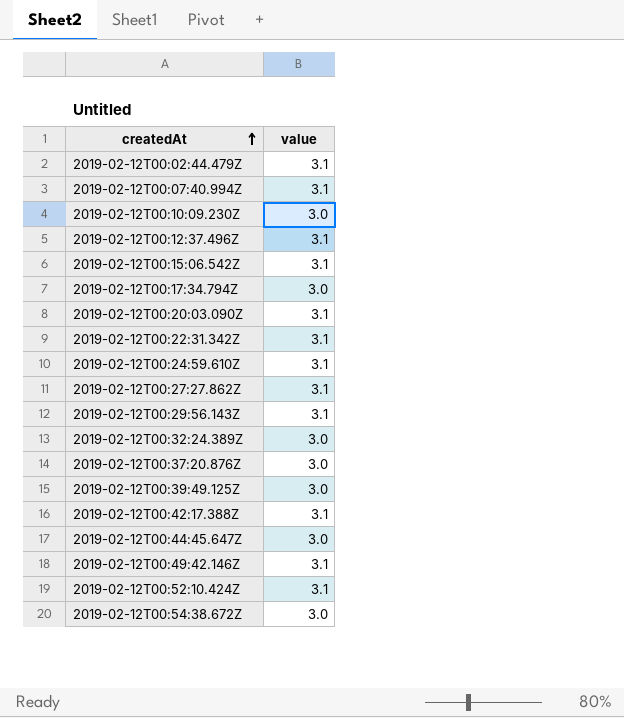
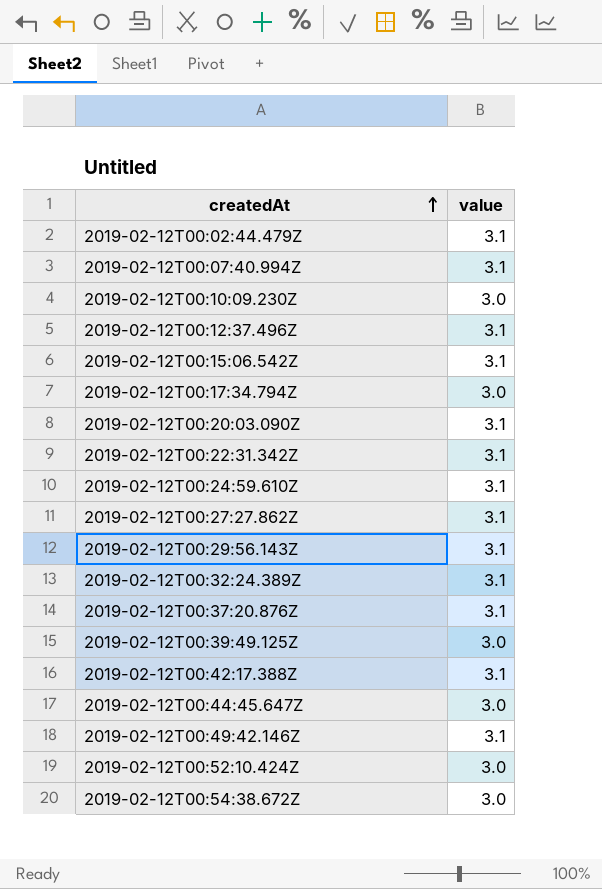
2019-02-12T00:32:24.389Z | value: 3.0 -> 3.1
2019-02-12T00:37:20.876Z | value: 3.0 -> 3.1
2019-02-12T00:52:10.424Z | value: 3.1 -> 3.0

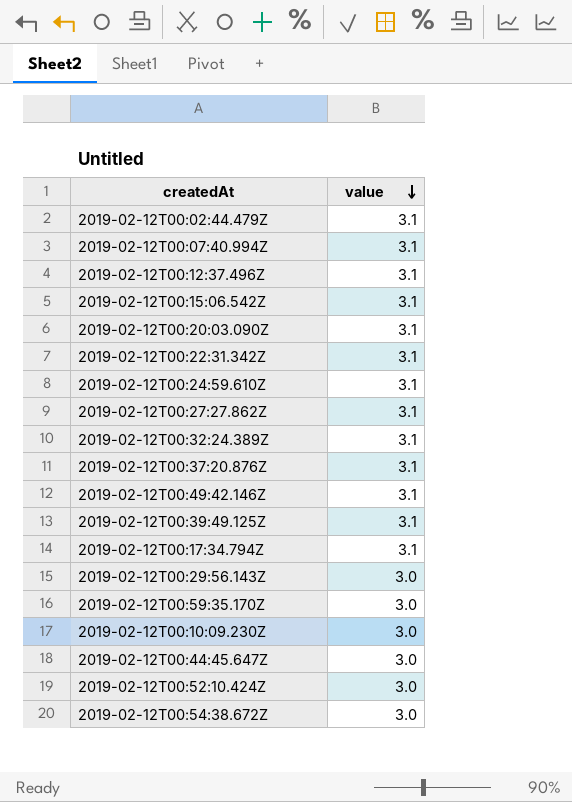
row order: createdAt ascending -> value descending
row 2019-02-12T00:42:17.388Z: 3.1 -> none
2019-02-12T00:39:49.125Z | value: 3.0 -> 3.1
2019-02-12T00:17:34.794Z | value: 3.0 -> 3.1
2019-02-12T00:29:56.143Z | value: 3.1 -> 3.0
row 2019-02-12T00:59:35.170Z: none -> 3.0

